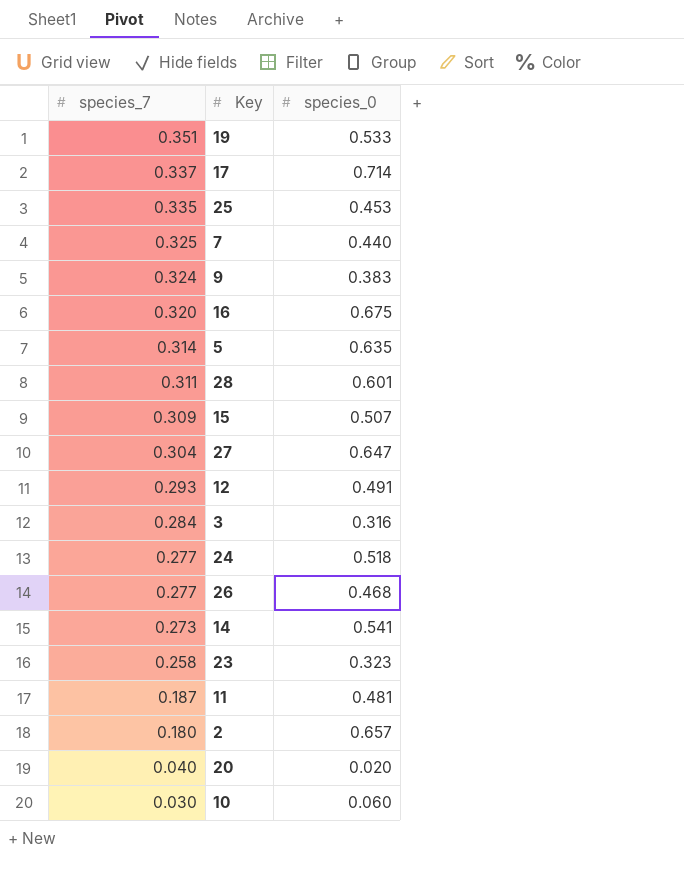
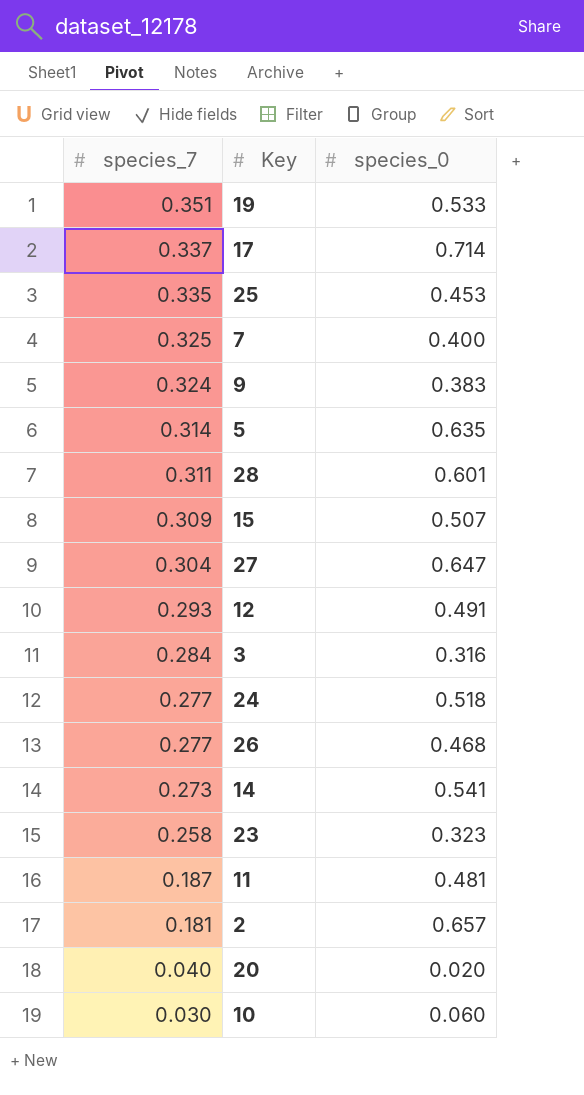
row 16: 0.320 | 0.675 -> none
7 | species_0: 0.440 -> 0.400
2 | species_7: 0.180 -> 0.181

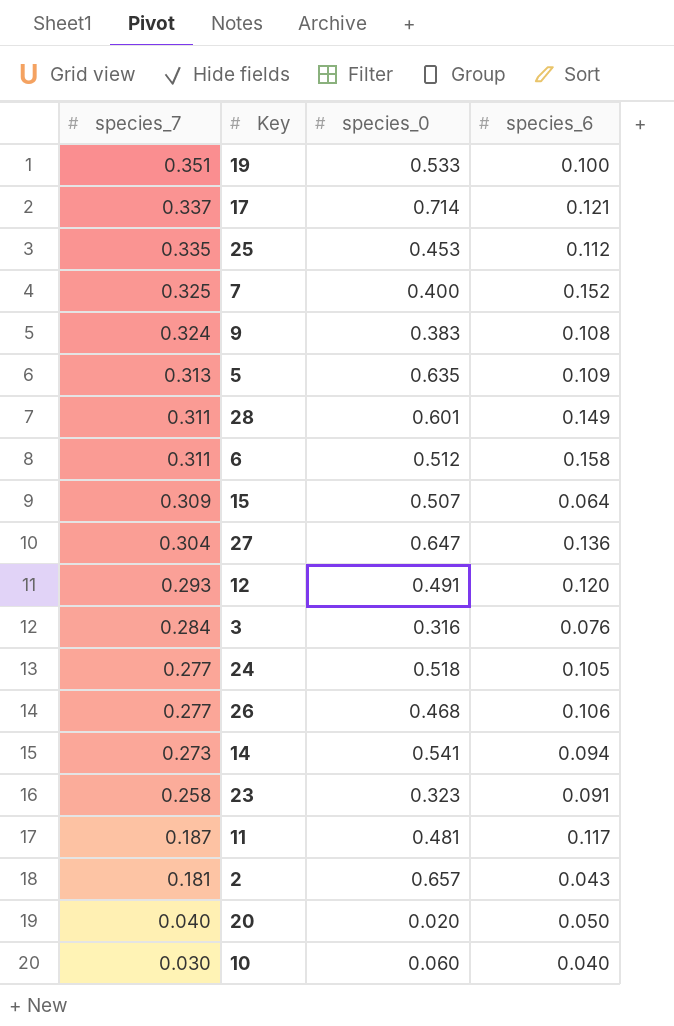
column species_6 | position: none -> 4
5 | species_7: 0.314 -> 0.313
row 6: none -> 0.311 | 0.512 | 0.158

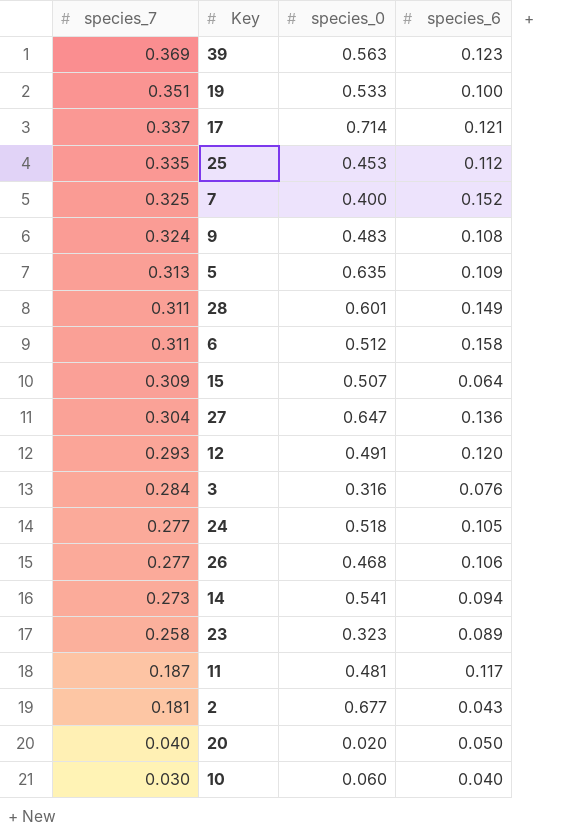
row 39: none -> 0.369 | 0.563 | 0.123
9 | species_0: 0.383 -> 0.483
23 | species_6: 0.091 -> 0.089
2 | species_0: 0.657 -> 0.677

